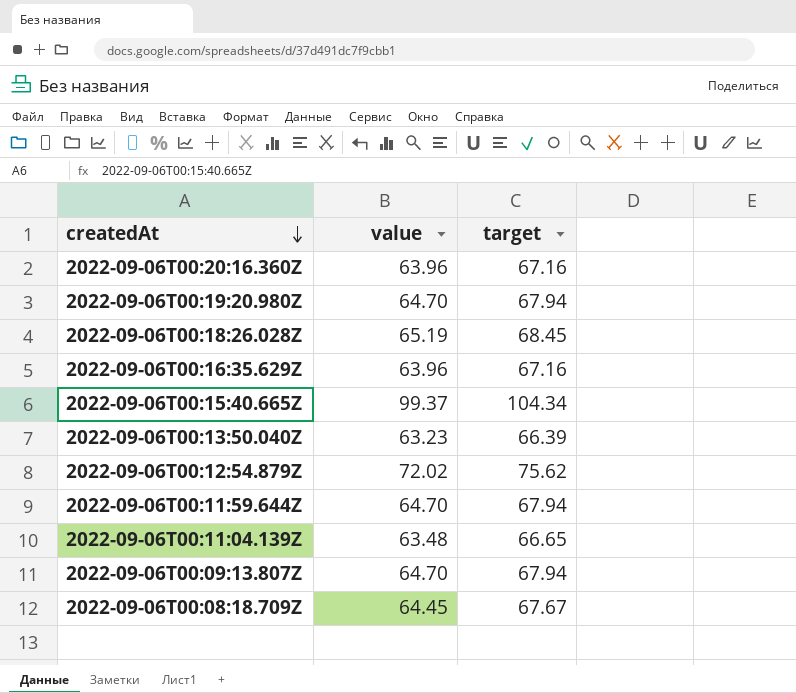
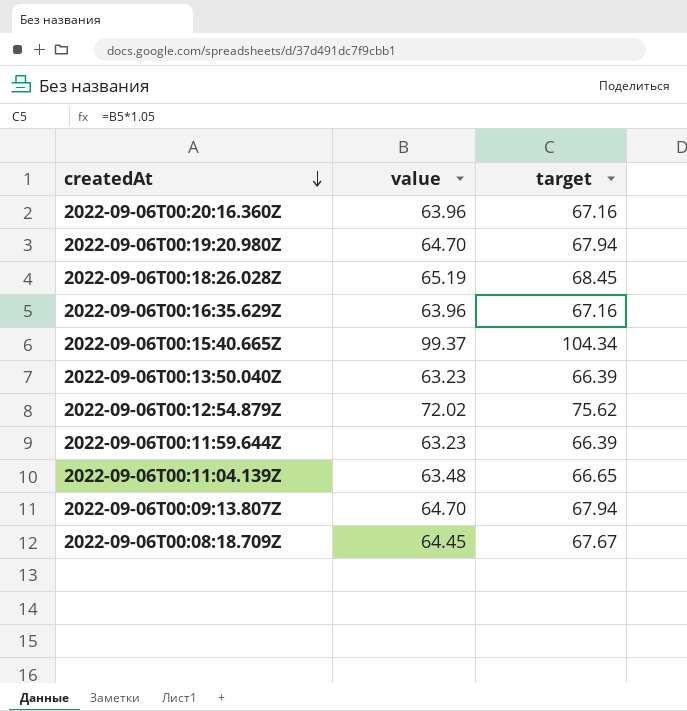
2022-09-06T00:11:59.644Z | value: 64.70 -> 63.23
2022-09-06T00:11:59.644Z | target: 67.94 -> 66.39

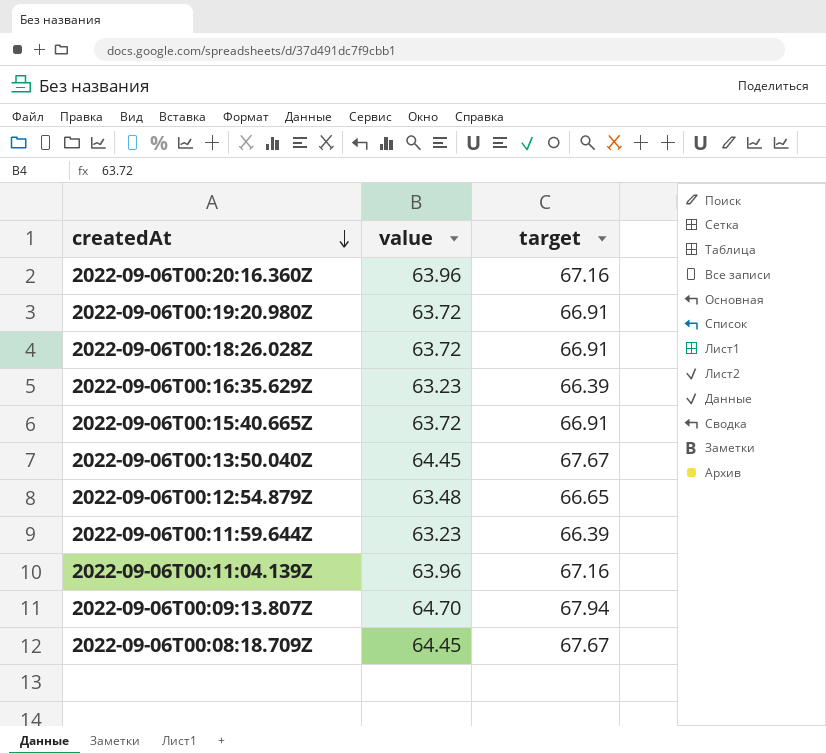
2022-09-06T00:19:20.980Z | value: 64.70 -> 63.72
2022-09-06T00:19:20.980Z | target: 67.94 -> 66.91
2022-09-06T00:18:26.028Z | value: 65.19 -> 63.72
2022-09-06T00:18:26.028Z | target: 68.45 -> 66.91
2022-09-06T00:16:35.629Z | value: 63.96 -> 63.23
2022-09-06T00:16:35.629Z | target: 67.16 -> 66.39
2022-09-06T00:15:40.665Z | value: 99.37 -> 63.72
2022-09-06T00:15:40.665Z | target: 104.34 -> 66.91
2022-09-06T00:13:50.040Z | value: 63.23 -> 64.45
2022-09-06T00:13:50.040Z | target: 66.39 -> 67.67
2022-09-06T00:12:54.879Z | value: 72.02 -> 63.48
2022-09-06T00:12:54.879Z | target: 75.62 -> 66.65
2022-09-06T00:11:04.139Z | value: 63.48 -> 63.96
2022-09-06T00:11:04.139Z | target: 66.65 -> 67.16

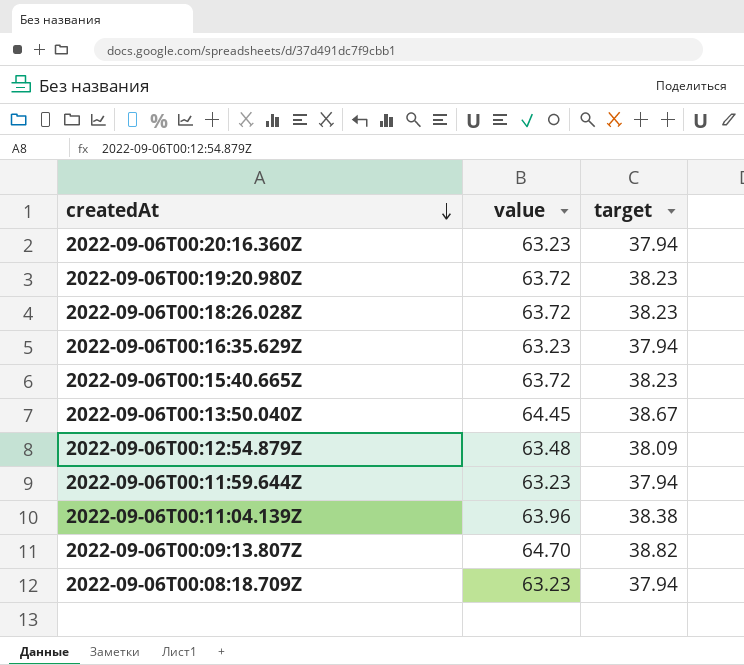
column target | formula: [value] * 1.05 -> [value] * 0.6
2022-09-06T00:20:16.360Z | value: 63.96 -> 63.23
2022-09-06T00:08:18.709Z | value: 64.45 -> 63.23

